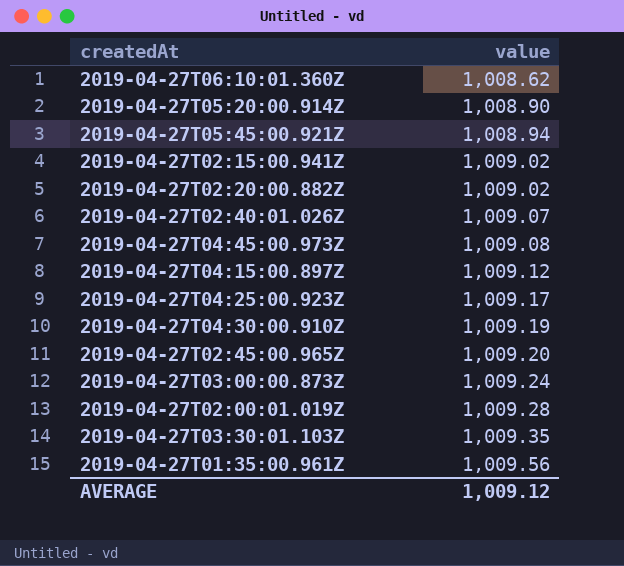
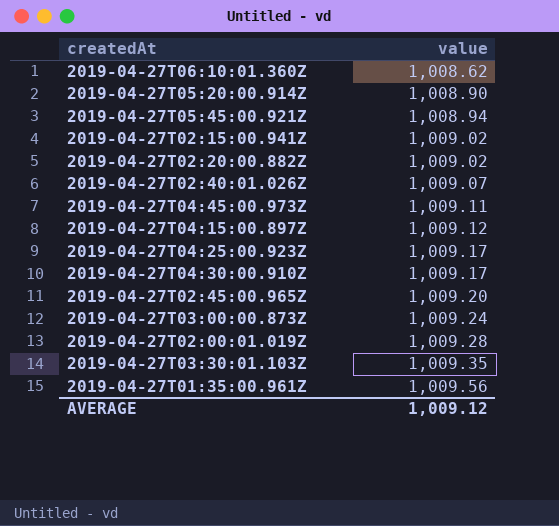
2019-04-27T04:45:00.973Z | value: 1,009.08 -> 1,009.11
2019-04-27T04:30:00.910Z | value: 1,009.19 -> 1,009.17

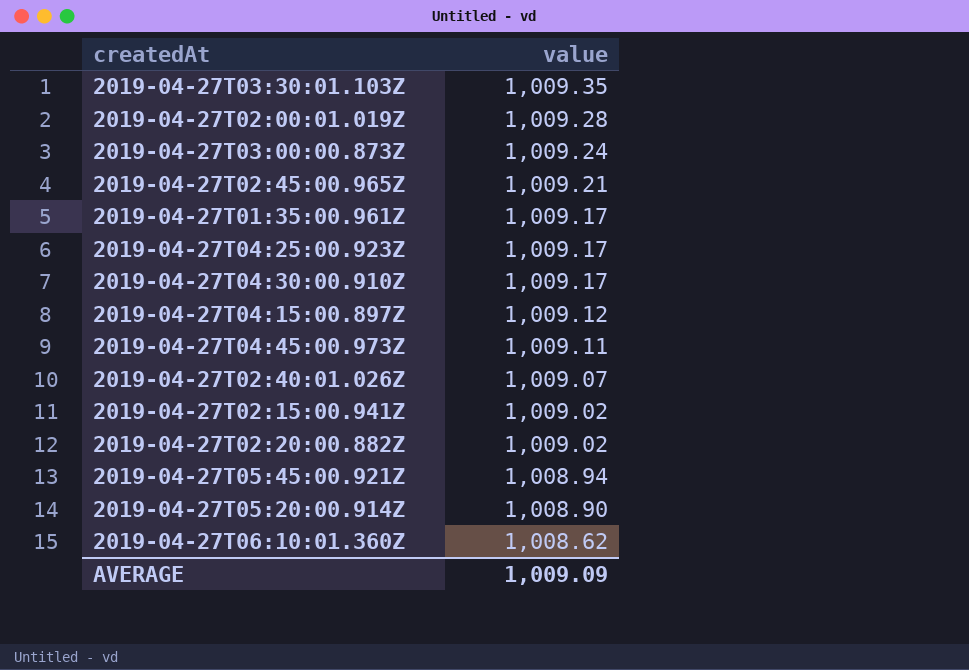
row order: value ascending -> value descending
2019-04-27T02:45:00.965Z | value: 1,009.20 -> 1,009.21
2019-04-27T01:35:00.961Z | value: 1,009.56 -> 1,009.17
AVERAGE | value: 1,009.12 -> 1,009.09

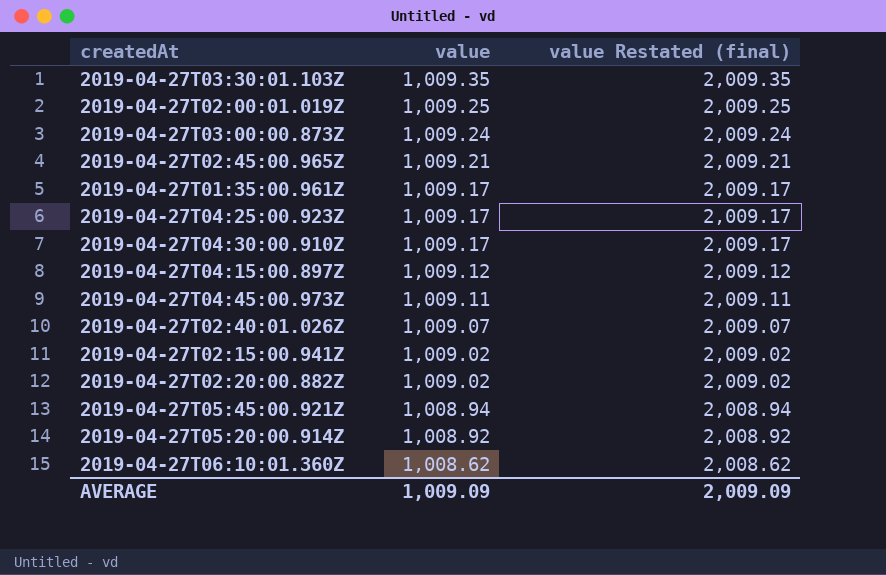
column value Restated (final) | formula: none -> [value] + 1000
2019-04-27T02:00:01.019Z | value: 1,009.28 -> 1,009.25
2019-04-27T05:20:00.914Z | value: 1,008.90 -> 1,008.92

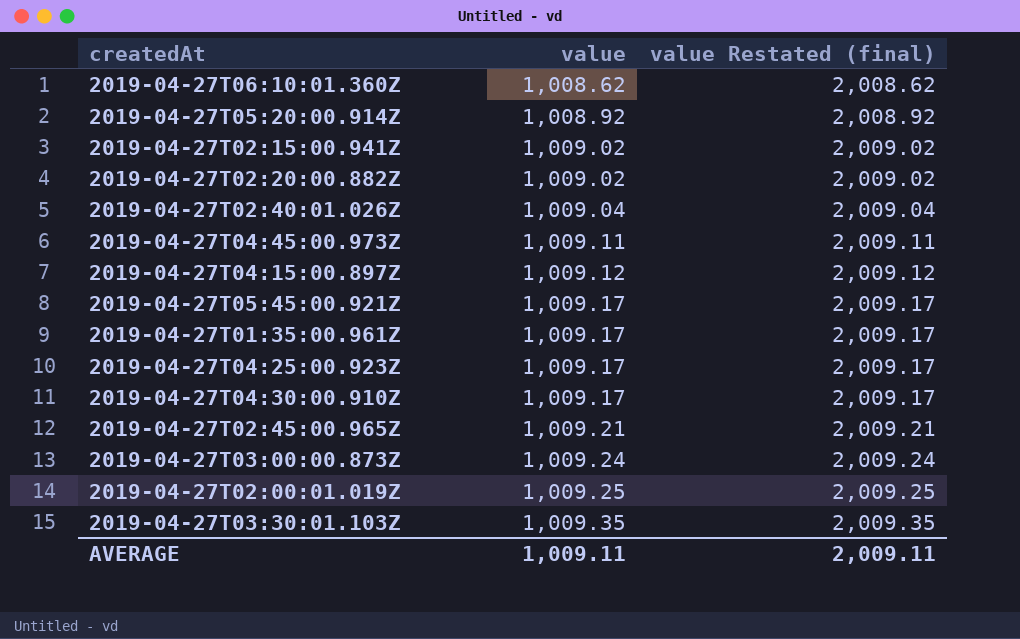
row order: value descending -> value ascending
2019-04-27T02:40:01.026Z | value: 1,009.07 -> 1,009.04
2019-04-27T02:40:01.026Z | value Restated (final): 2,009.07 -> 2,009.04
2019-04-27T05:45:00.921Z | value: 1,008.94 -> 1,009.17
2019-04-27T05:45:00.921Z | value Restated (final): 2,008.94 -> 2,009.17
AVERAGE | value: 1,009.09 -> 1,009.11
AVERAGE | value Restated (final): 2,009.09 -> 2,009.11

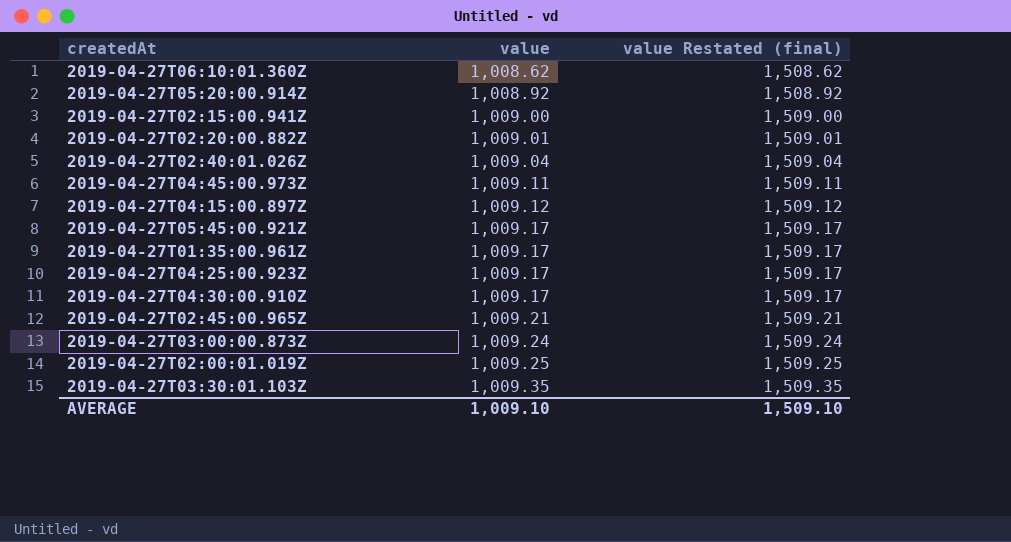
column value Restated (final) | formula: [value] + 1000 -> [value] + 500
2019-04-27T02:15:00.941Z | value: 1,009.02 -> 1,009.00
2019-04-27T02:20:00.882Z | value: 1,009.02 -> 1,009.01
AVERAGE | value: 1,009.11 -> 1,009.10
AVERAGE | value Restated (final): 2,009.11 -> 1,509.10

